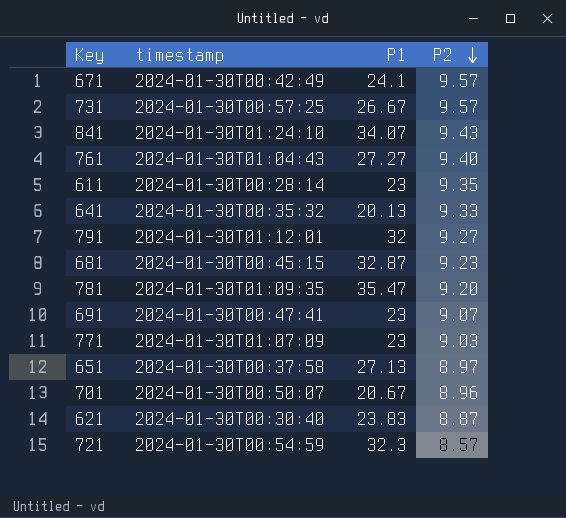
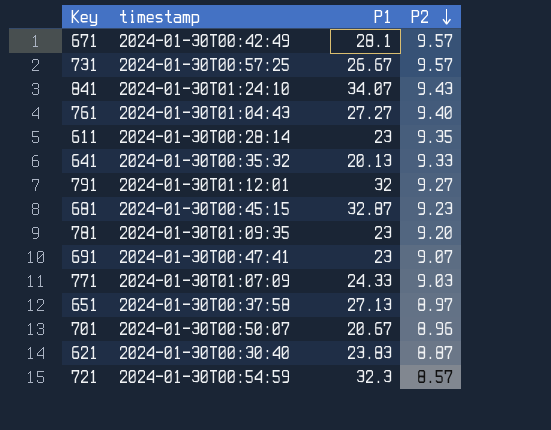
671 | P1: 24.1 -> 28.1
781 | P1: 35.47 -> 23
771 | P1: 23 -> 24.33

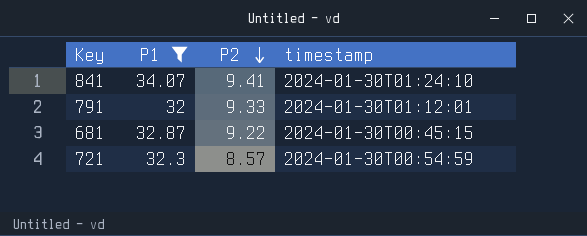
filter: none -> P1 >= 32
column timestamp | position: 2 -> 4
841 | P2: 9.43 -> 9.41
791 | P2: 9.27 -> 9.33
681 | P2: 9.23 -> 9.22

